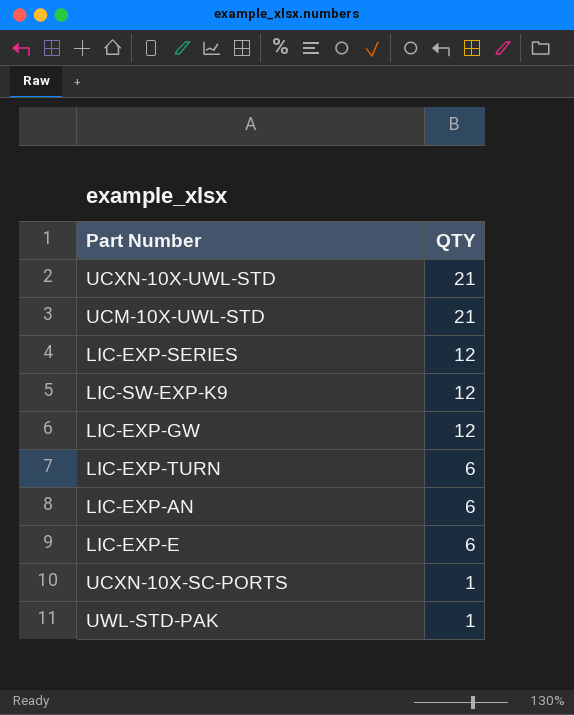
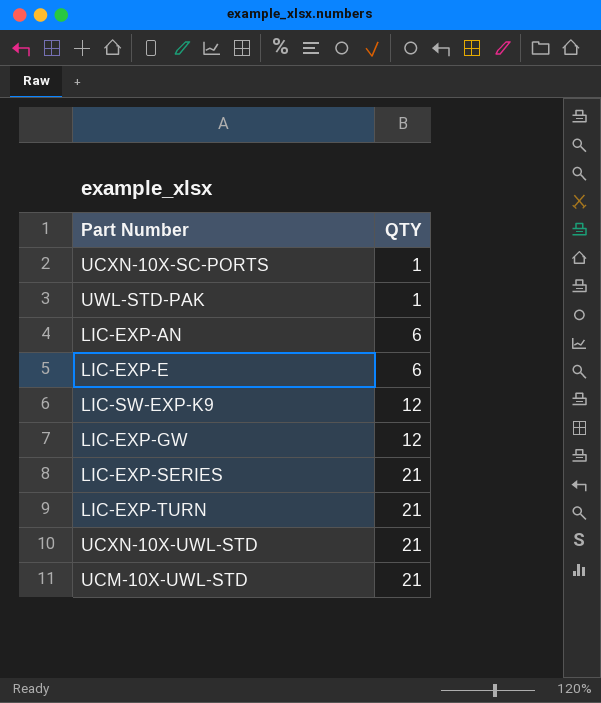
row order: QTY descending -> QTY ascending
LIC-EXP-SERIES | QTY: 12 -> 21
LIC-EXP-TURN | QTY: 6 -> 21

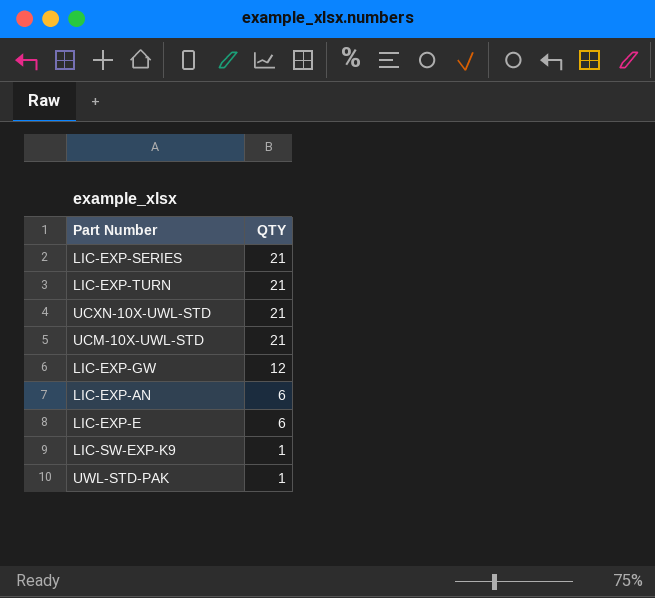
row order: QTY ascending -> QTY descending
row UCXN-10X-SC-PORTS: 1 -> none
LIC-SW-EXP-K9 | QTY: 12 -> 1

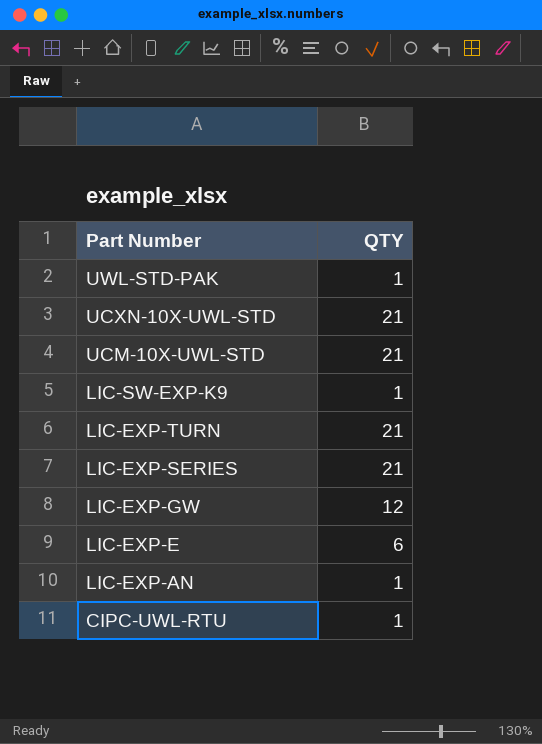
row order: QTY descending -> Part Number descending
LIC-EXP-AN | QTY: 6 -> 1
row CIPC-UWL-RTU: none -> 1

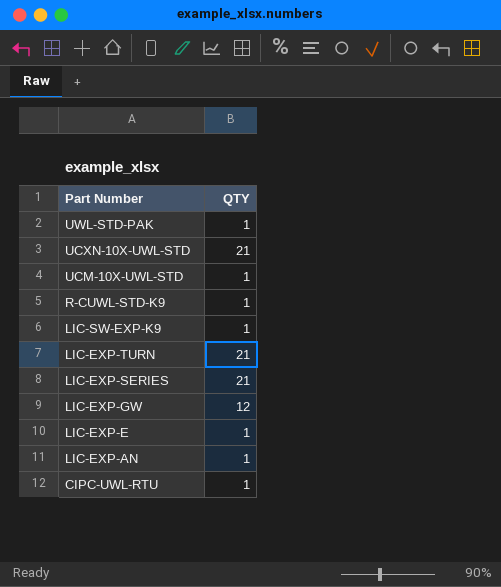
UCM-10X-UWL-STD | QTY: 21 -> 1
row R-CUWL-STD-K9: none -> 1
LIC-EXP-E | QTY: 6 -> 1

